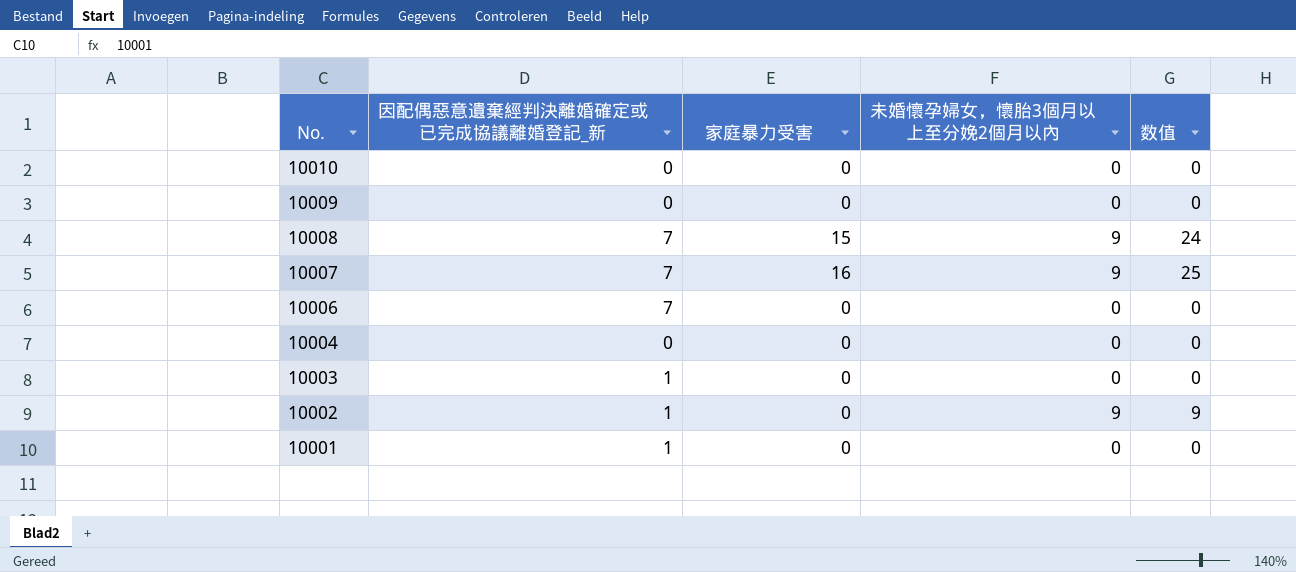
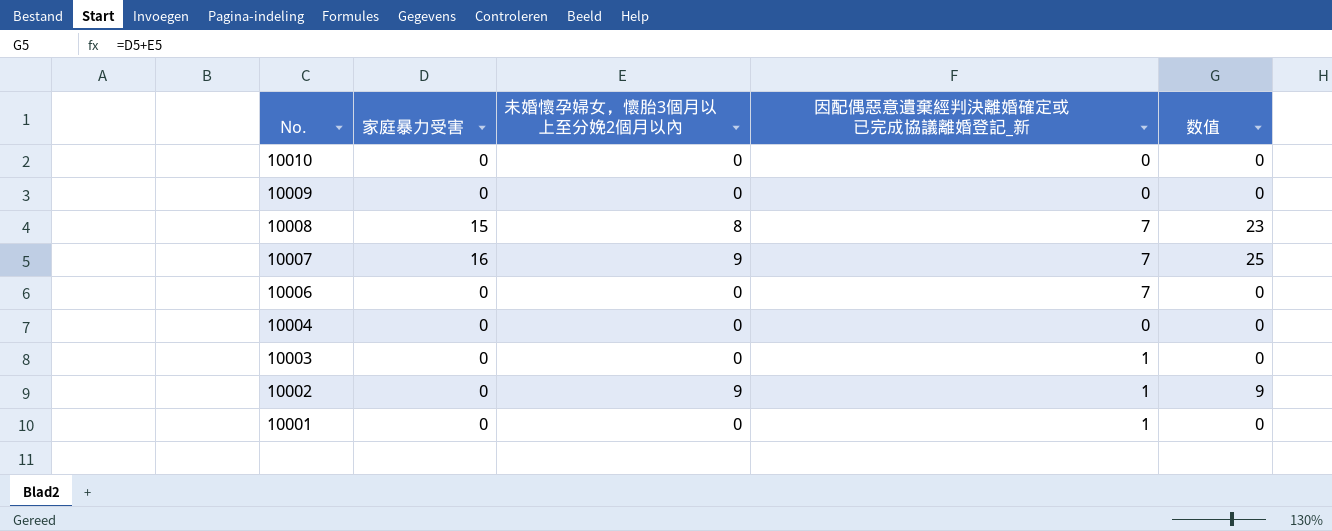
column 因配偶惡意遺棄經判決離婚確定或已完成協議離婚登記_新 | position: 2 -> 4
10008 | 未婚懷孕婦女，懷胎3個月以上至分娩2個月以內: 9 -> 8
10008 | 数值: 24 -> 23

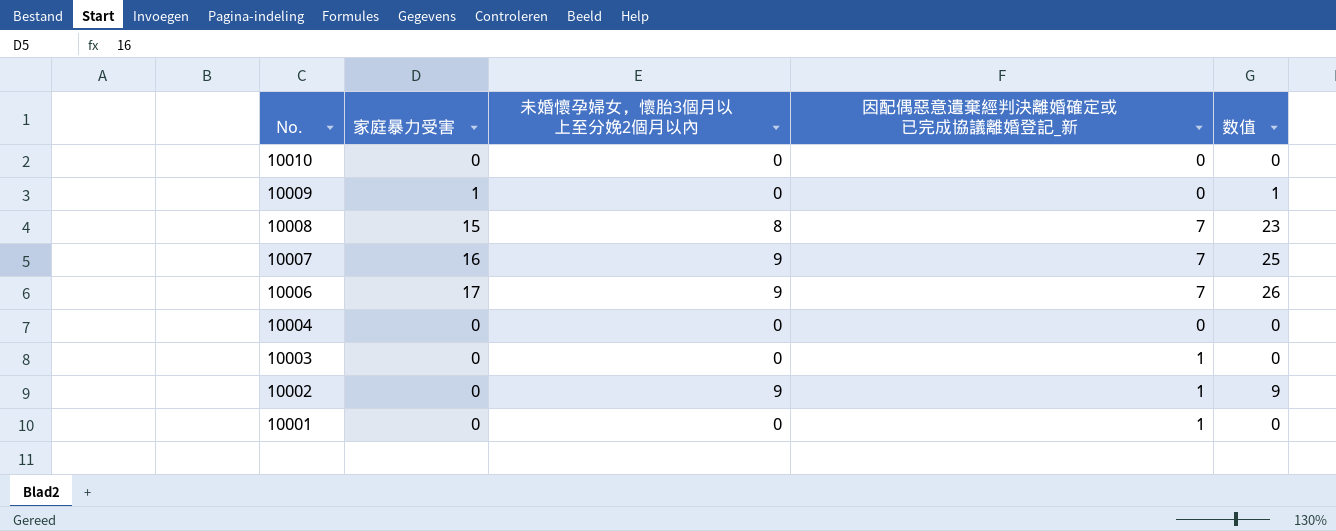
10009 | 家庭暴力受害: 0 -> 1
10009 | 数值: 0 -> 1
10006 | 家庭暴力受害: 0 -> 17
10006 | 未婚懷孕婦女，懷胎3個月以上至分娩2個月以內: 0 -> 9
10006 | 数值: 0 -> 26

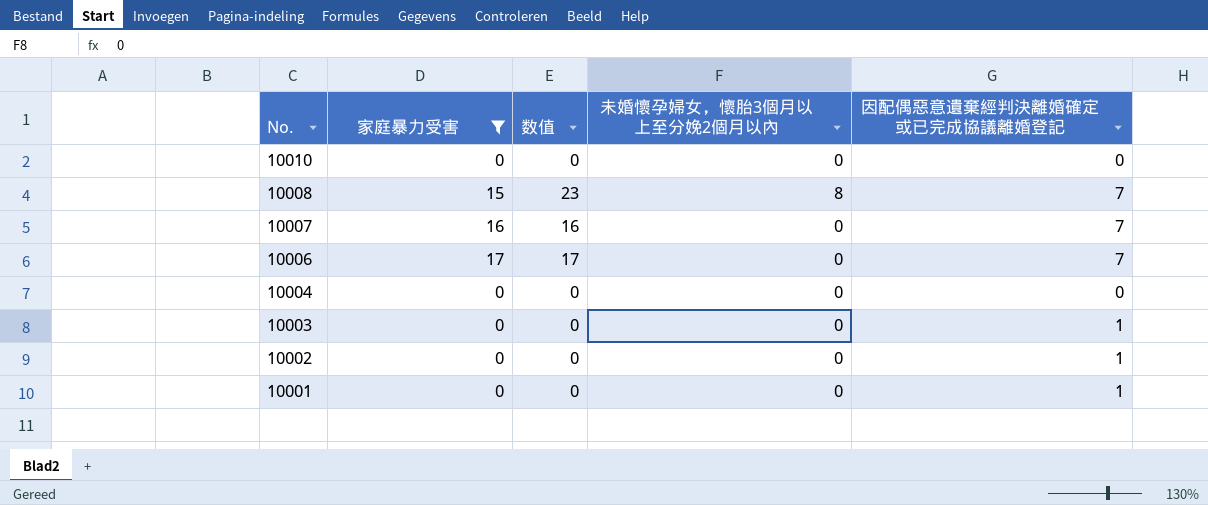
filter: none -> 家庭暴力受害 != 1
column 数值 | position: 5 -> 3
column name: 因配偶惡意遺棄經判決離婚確定或已完成協議離婚登記_新 -> 因配偶惡意遺棄經判決離婚確定或已完成協議離婚登記
10007 | 数值: 25 -> 16
10007 | 未婚懷孕婦女，懷胎3個月以上至分娩2個月以內: 9 -> 0
10006 | 数值: 26 -> 17
10006 | 未婚懷孕婦女，懷胎3個月以上至分娩2個月以內: 9 -> 0
10002 | 数值: 9 -> 0
10002 | 未婚懷孕婦女，懷胎3個月以上至分娩2個月以內: 9 -> 0

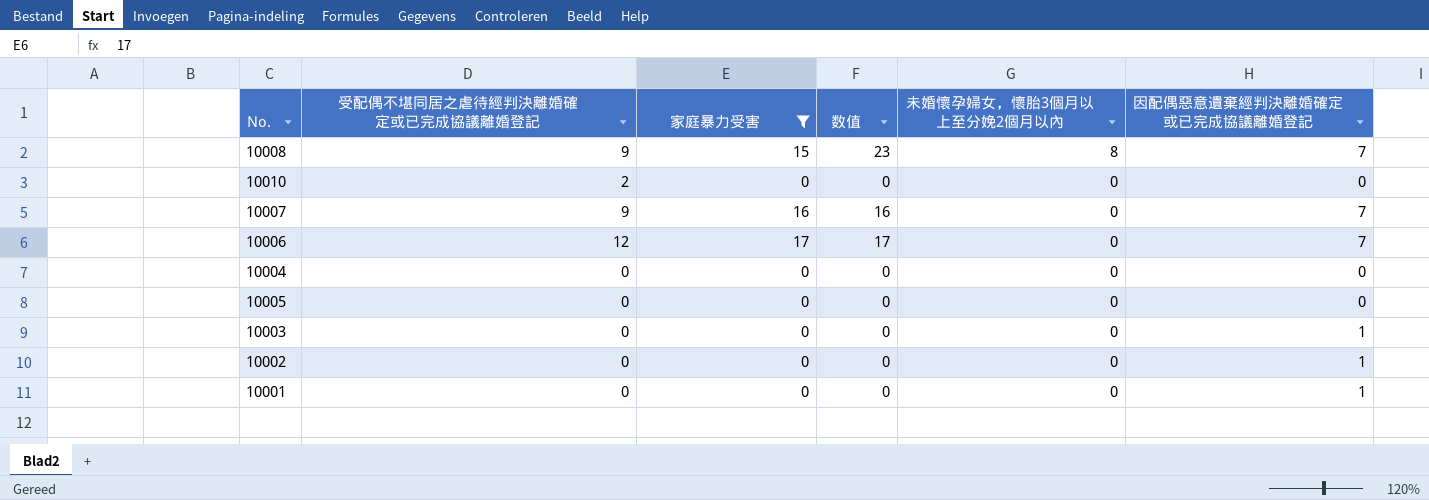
row order: No. descending -> 未婚懷孕婦女，懷胎3個月以上至分娩2個月以內 descending
column 受配偶不堪同居之虐待經判決離婚確定或已完成協議離婚登記 | position: none -> 2
row 10005: none -> 0 | 0 | 0 | 0 | 0

